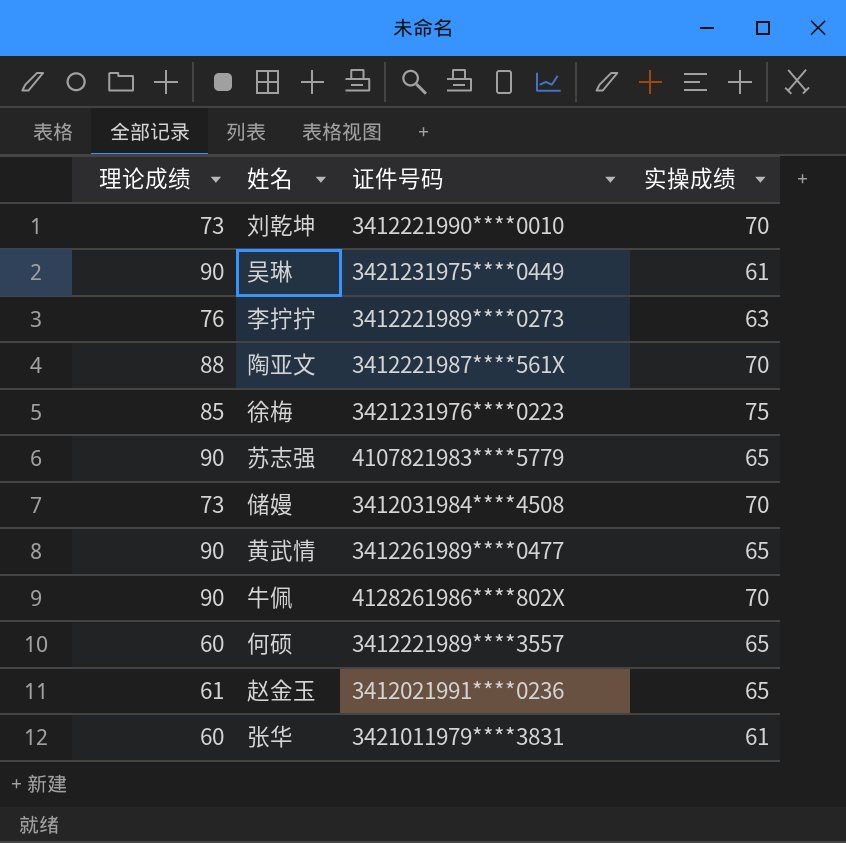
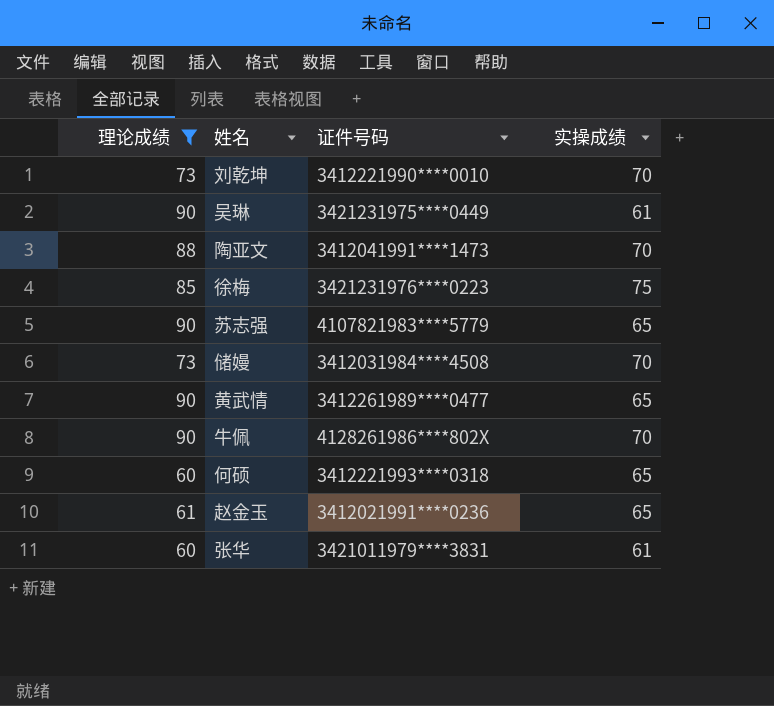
filter: none -> 理论成绩 != 76
陶亚文 | 证件号码: 3412221987****561X -> 3412041991****1473
何硕 | 证件号码: 3412221989****3557 -> 3412221993****0318

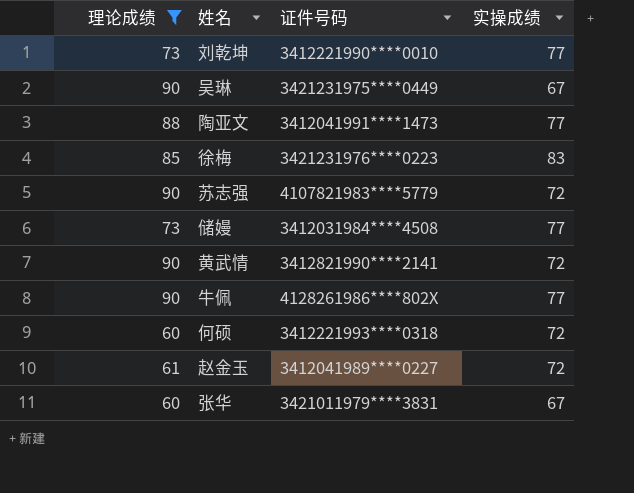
刘乾坤 | 实操成绩: 70 -> 77
吴琳 | 实操成绩: 61 -> 67
陶亚文 | 实操成绩: 70 -> 77
徐梅 | 实操成绩: 75 -> 83
苏志强 | 实操成绩: 65 -> 72
储嫚 | 实操成绩: 70 -> 77
黄武情 | 证件号码: 3412261989****0477 -> 3412821990****2141
黄武情 | 实操成绩: 65 -> 72
牛佩 | 实操成绩: 70 -> 77
何硕 | 实操成绩: 65 -> 72
赵金玉 | 证件号码: 3412021991****0236 -> 3412041989****0227
赵金玉 | 实操成绩: 65 -> 72
张华 | 实操成绩: 61 -> 67

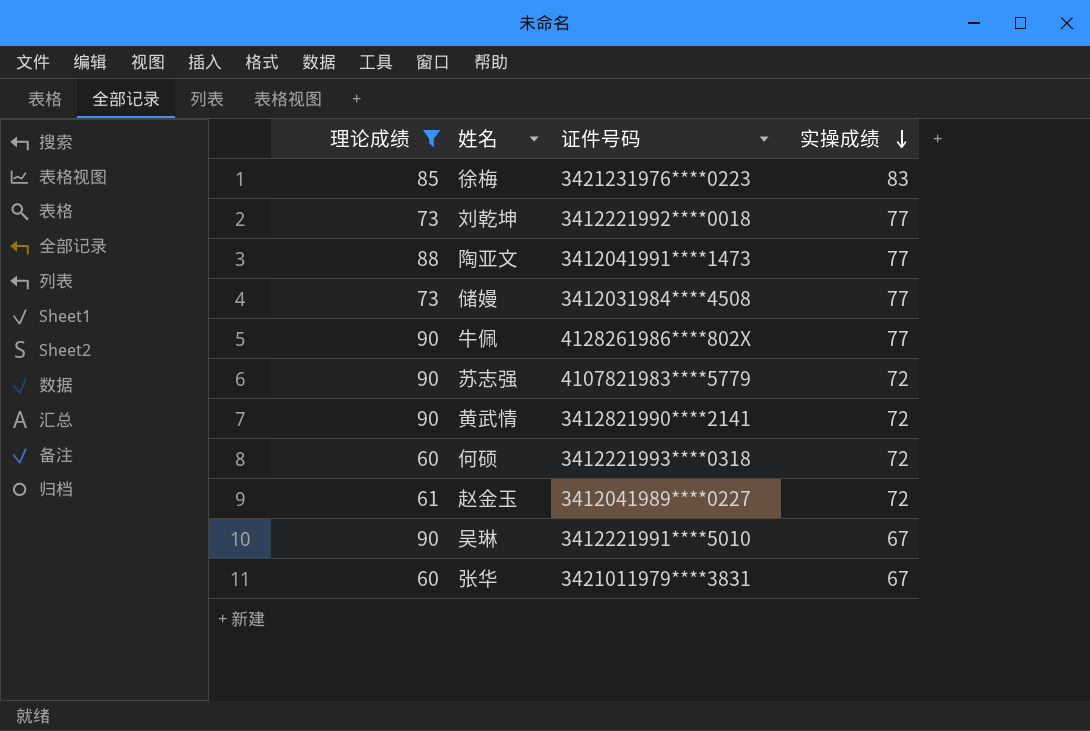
row order: none -> 实操成绩 descending
刘乾坤 | 证件号码: 3412221990****0010 -> 3412221992****0018
吴琳 | 证件号码: 3421231975****0449 -> 3412221991****5010

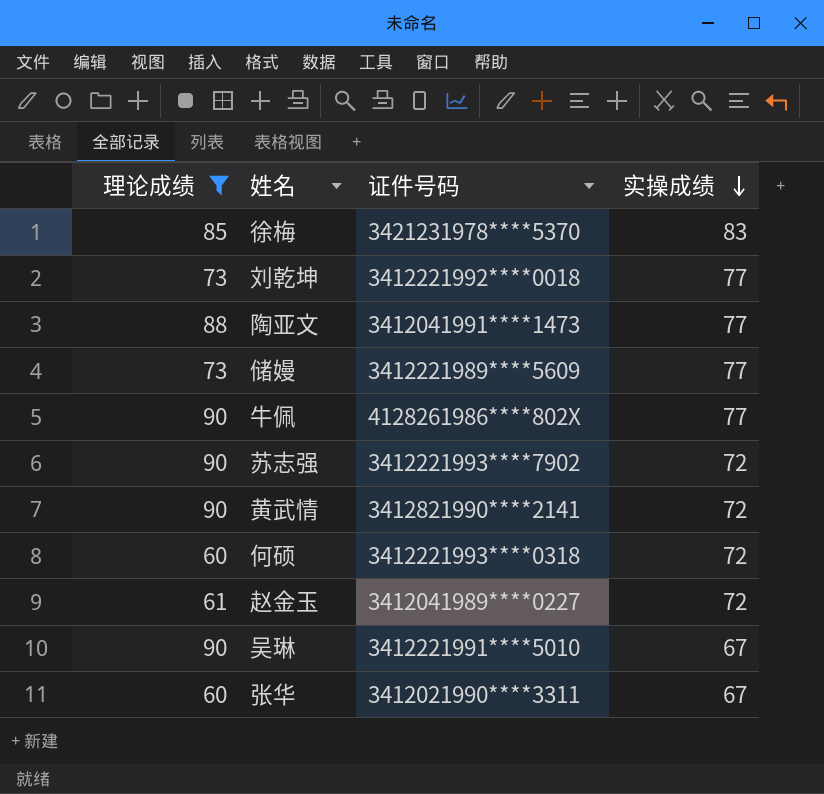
徐梅 | 证件号码: 3421231976****0223 -> 3421231978****5370
储嫚 | 证件号码: 3412031984****4508 -> 3412221989****5609
苏志强 | 证件号码: 4107821983****5779 -> 3412221993****7902
张华 | 证件号码: 3421011979****3831 -> 3412021990****3311

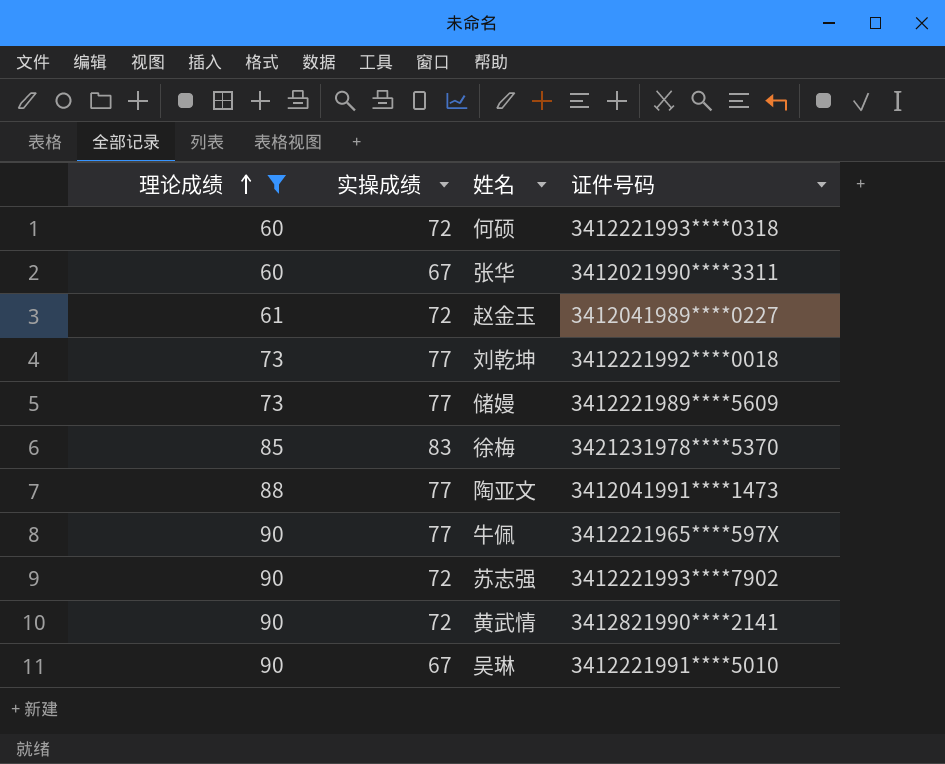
row order: 实操成绩 descending -> 理论成绩 ascending
column 实操成绩 | position: 4 -> 2
牛佩 | 证件号码: 4128261986****802X -> 3412221965****597X

